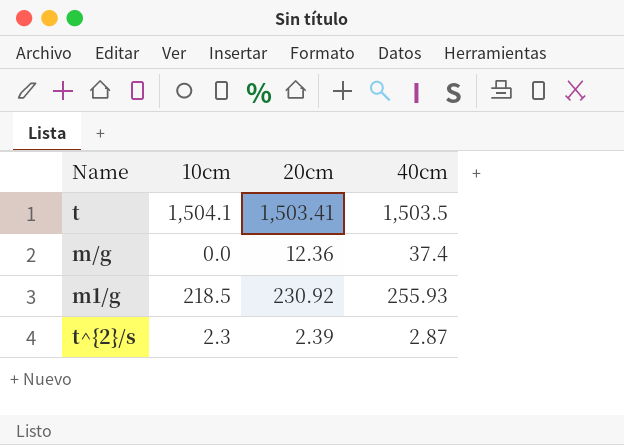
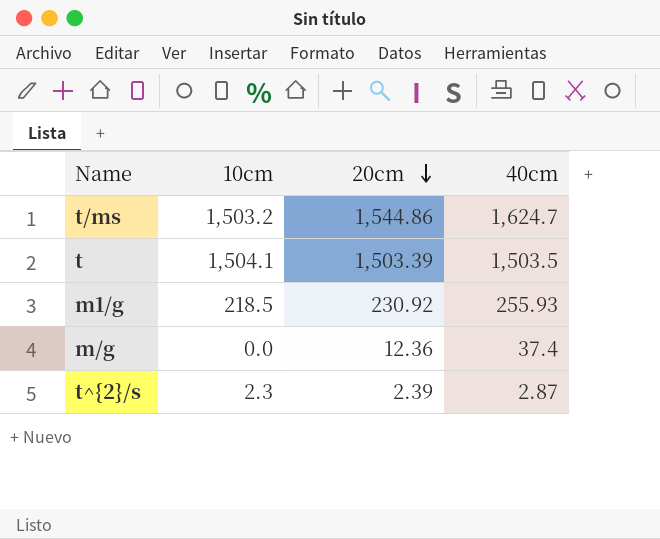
row order: none -> 20cm descending
row t/ms: none -> 1,503.2 | 1,544.86 | 1,624.7
t | 20cm: 1,503.41 -> 1,503.39

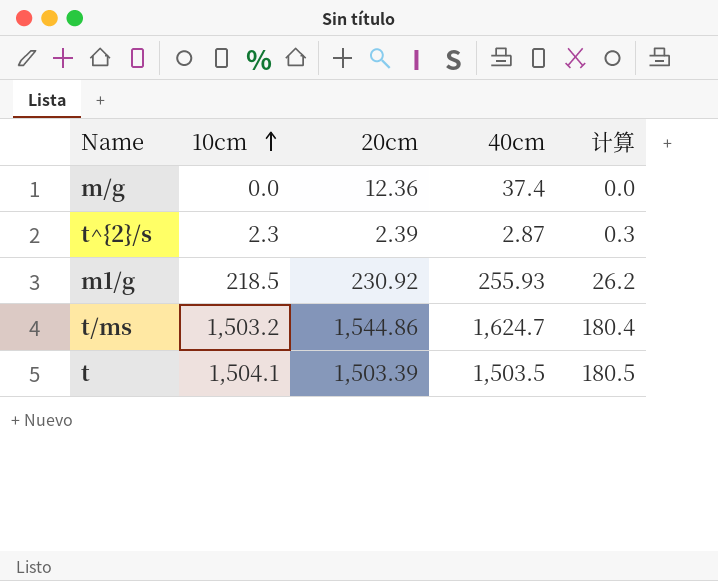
row order: 20cm descending -> 10cm ascending
column 计算 | formula: none -> [10cm] * 0.12

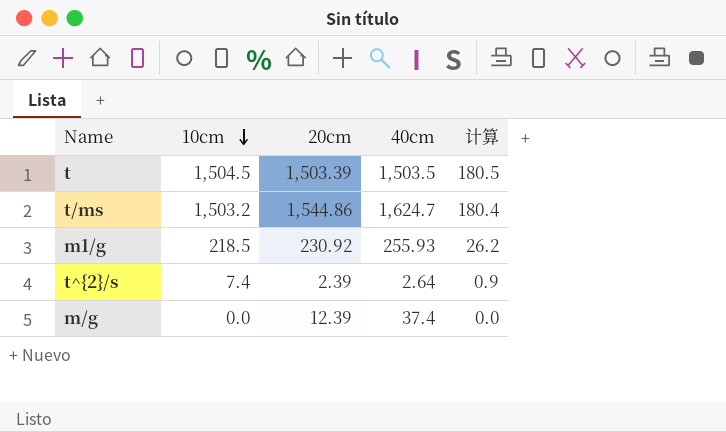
row order: 10cm ascending -> 10cm descending
t | 10cm: 1,504.1 -> 1,504.5
t^{2}/s | 10cm: 2.3 -> 7.4
t^{2}/s | 40cm: 2.87 -> 2.64
t^{2}/s | 计算: 0.3 -> 0.9
m/g | 20cm: 12.36 -> 12.39

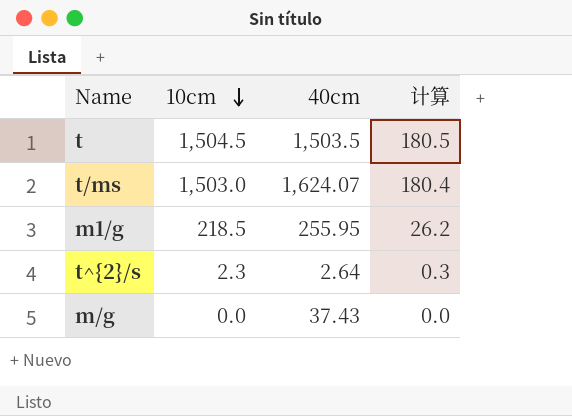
column 20cm | position: 3 -> none
t/ms | 10cm: 1,503.2 -> 1,503.0
t/ms | 40cm: 1,624.7 -> 1,624.07
m1/g | 40cm: 255.93 -> 255.95
t^{2}/s | 10cm: 7.4 -> 2.3
t^{2}/s | 计算: 0.9 -> 0.3
m/g | 40cm: 37.4 -> 37.43

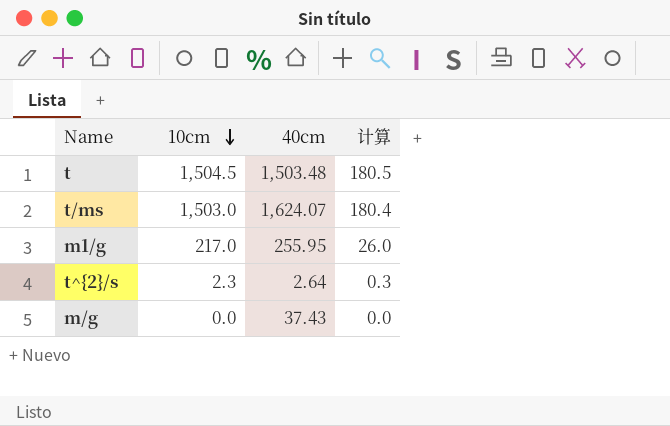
t | 40cm: 1,503.5 -> 1,503.48
m1/g | 10cm: 218.5 -> 217.0
m1/g | 计算: 26.2 -> 26.0

